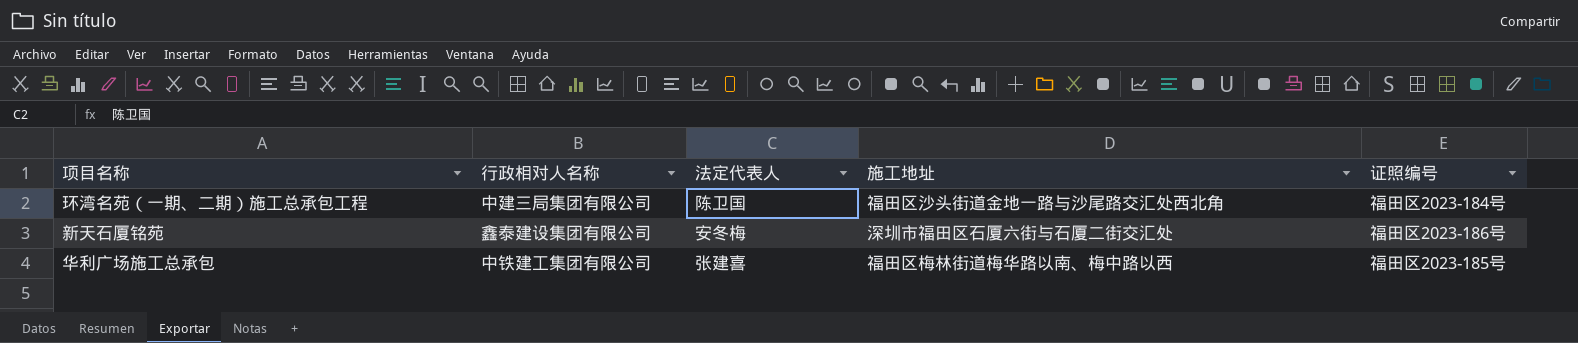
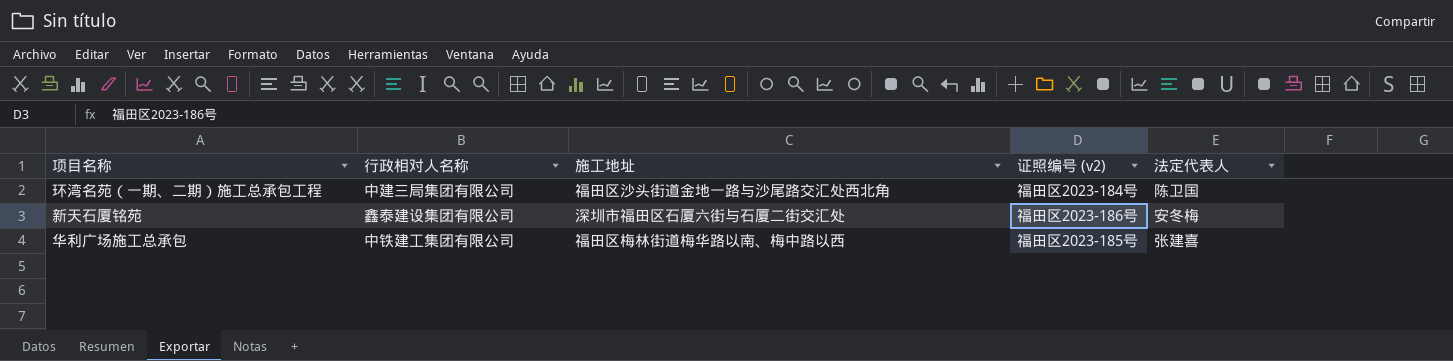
column name: 证照编号 -> 证照编号 (v2)
column 法定代表人 | position: 3 -> 5

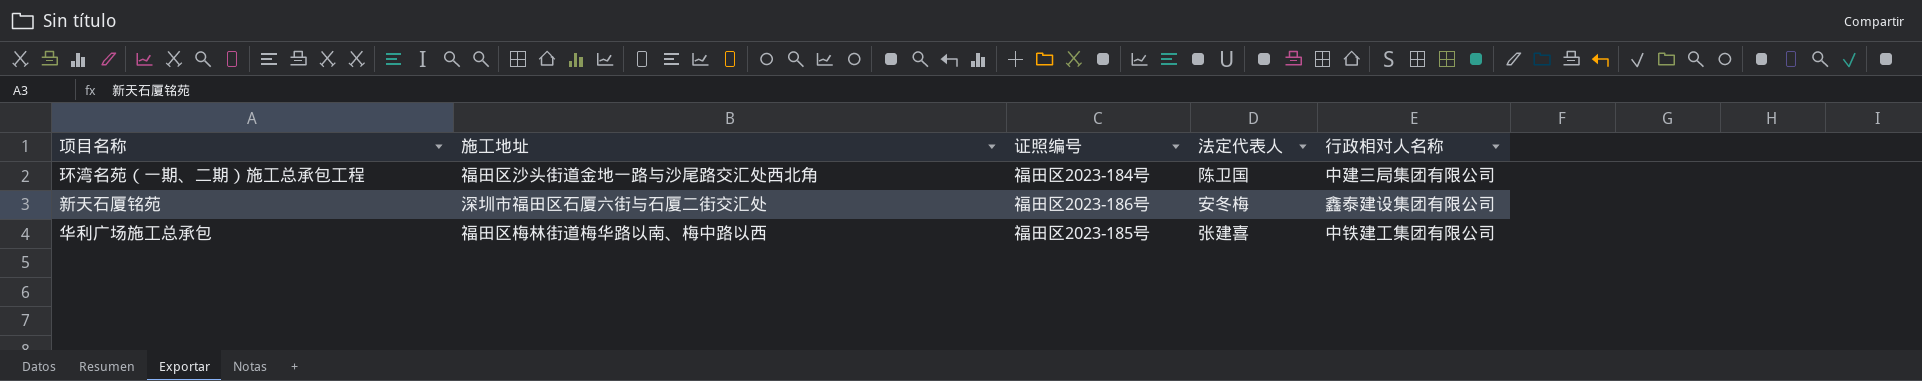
column name: 证照编号 (v2) -> 证照编号
column 行政相对人名称 | position: 2 -> 5

